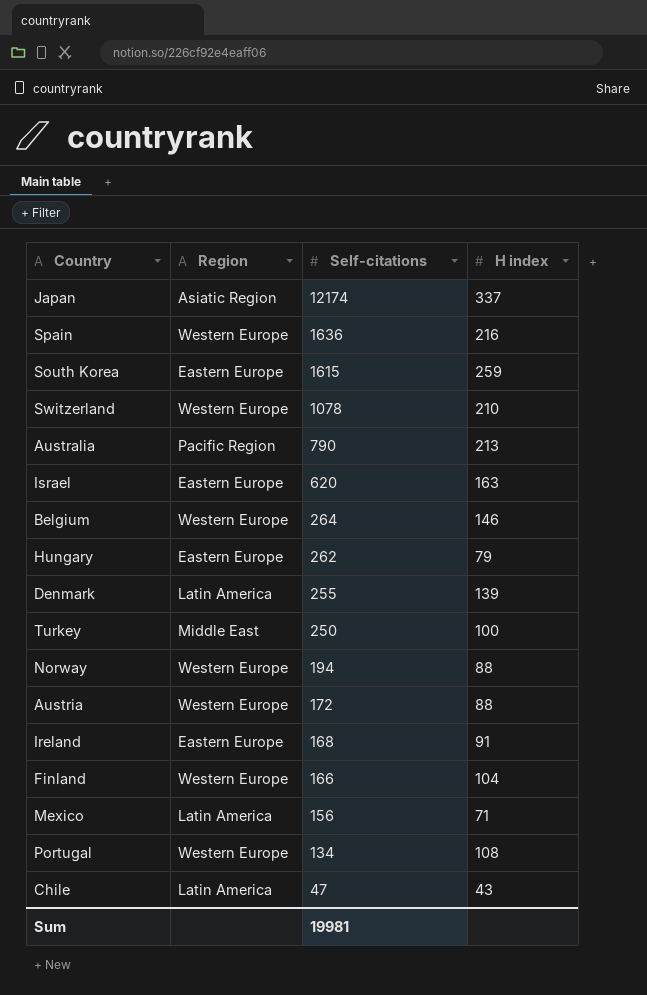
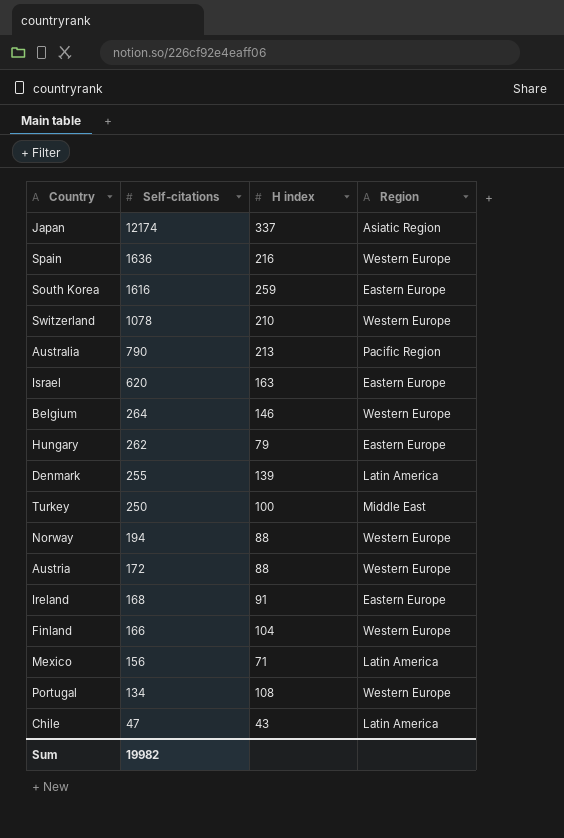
column Region | position: 2 -> 4
South Korea | Self-citations: 1615 -> 1616
Sum | Self-citations: 19981 -> 19982

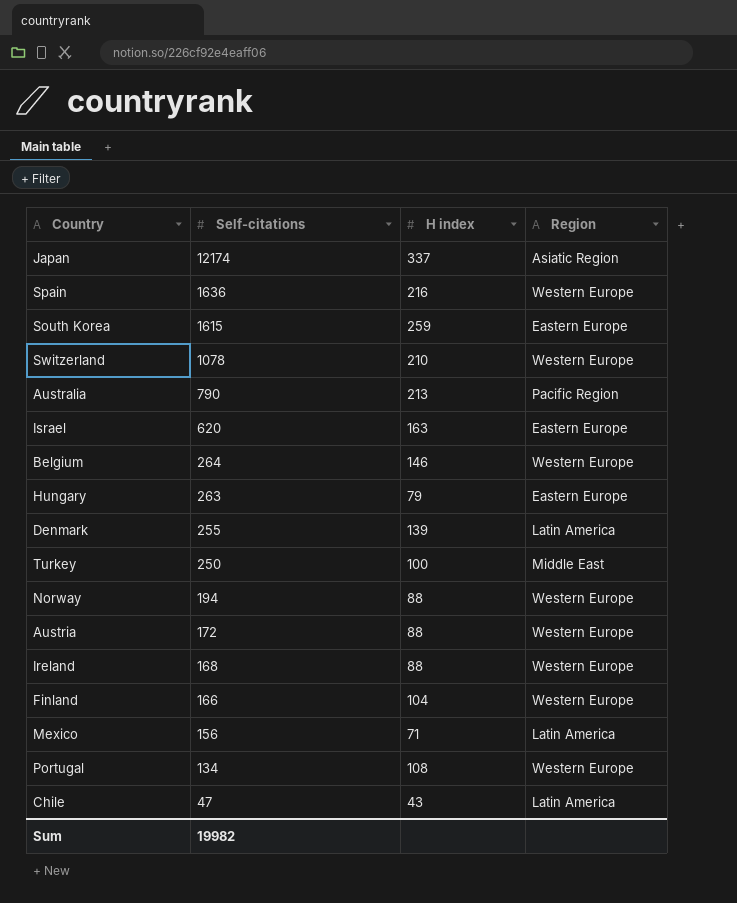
South Korea | Self-citations: 1616 -> 1615
Hungary | Self-citations: 262 -> 263
Ireland | H index: 91 -> 88
Ireland | Region: Eastern Europe -> Western Europe

